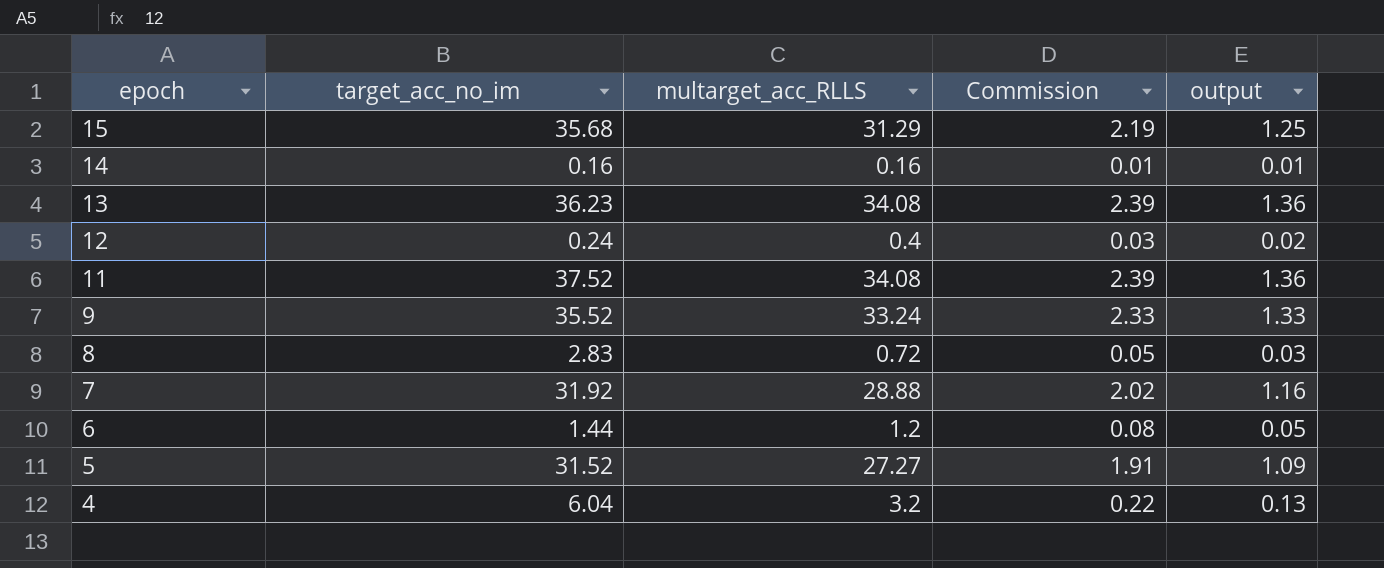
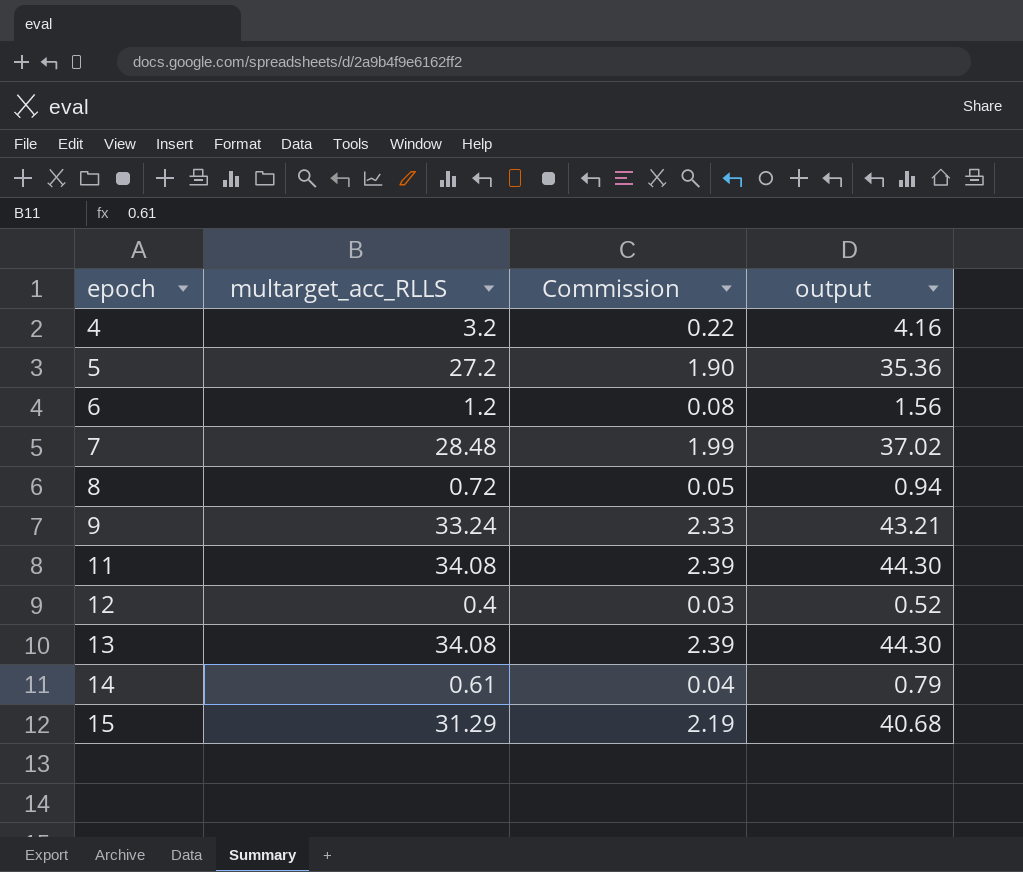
row order: epoch descending -> epoch ascending
column target_acc_no_im | position: 2 -> none
column output | formula: [multarget_acc_RLLS] * 0.04 -> [multarget_acc_RLLS] * 1.3
5 | multarget_acc_RLLS: 27.27 -> 27.2
5 | Commission: 1.91 -> 1.90
7 | multarget_acc_RLLS: 28.88 -> 28.48
7 | Commission: 2.02 -> 1.99
14 | multarget_acc_RLLS: 0.16 -> 0.61
14 | Commission: 0.01 -> 0.04

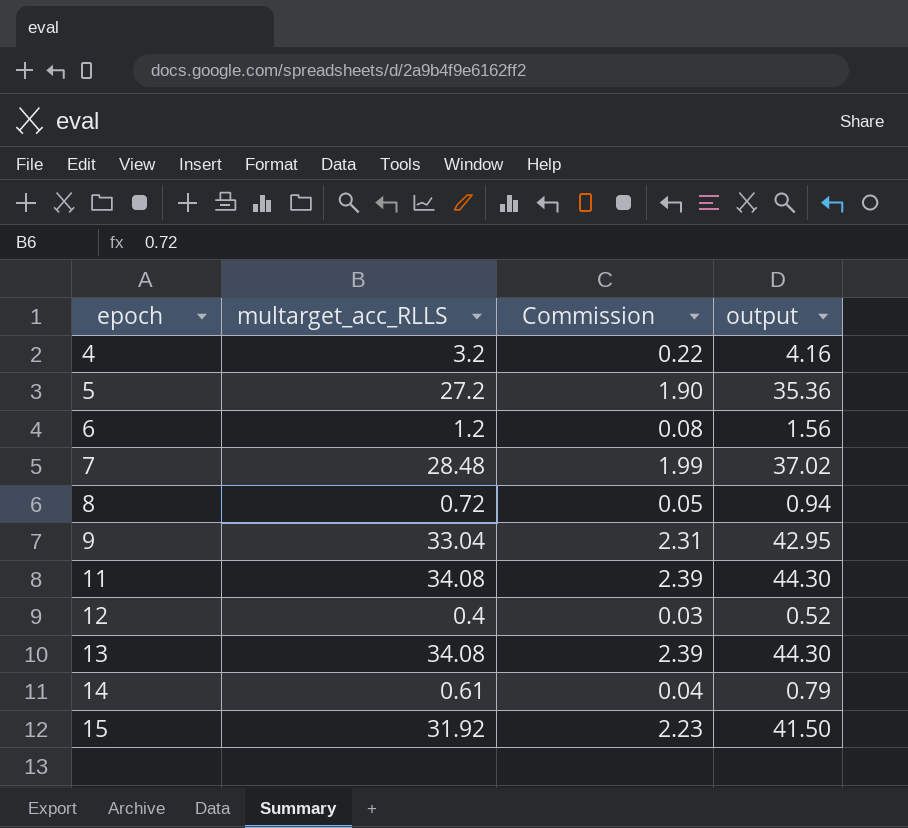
9 | multarget_acc_RLLS: 33.24 -> 33.04
9 | Commission: 2.33 -> 2.31
9 | output: 43.21 -> 42.95
15 | multarget_acc_RLLS: 31.29 -> 31.92
15 | Commission: 2.19 -> 2.23
15 | output: 40.68 -> 41.50

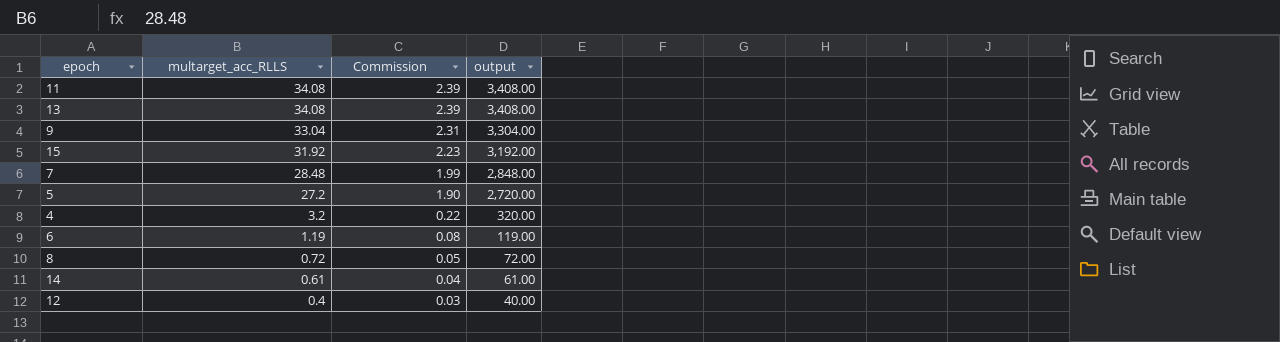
row order: epoch ascending -> multarget_acc_RLLS descending
column output | formula: [multarget_acc_RLLS] * 1.3 -> [multarget_acc_RLLS] * 100
6 | multarget_acc_RLLS: 1.2 -> 1.19

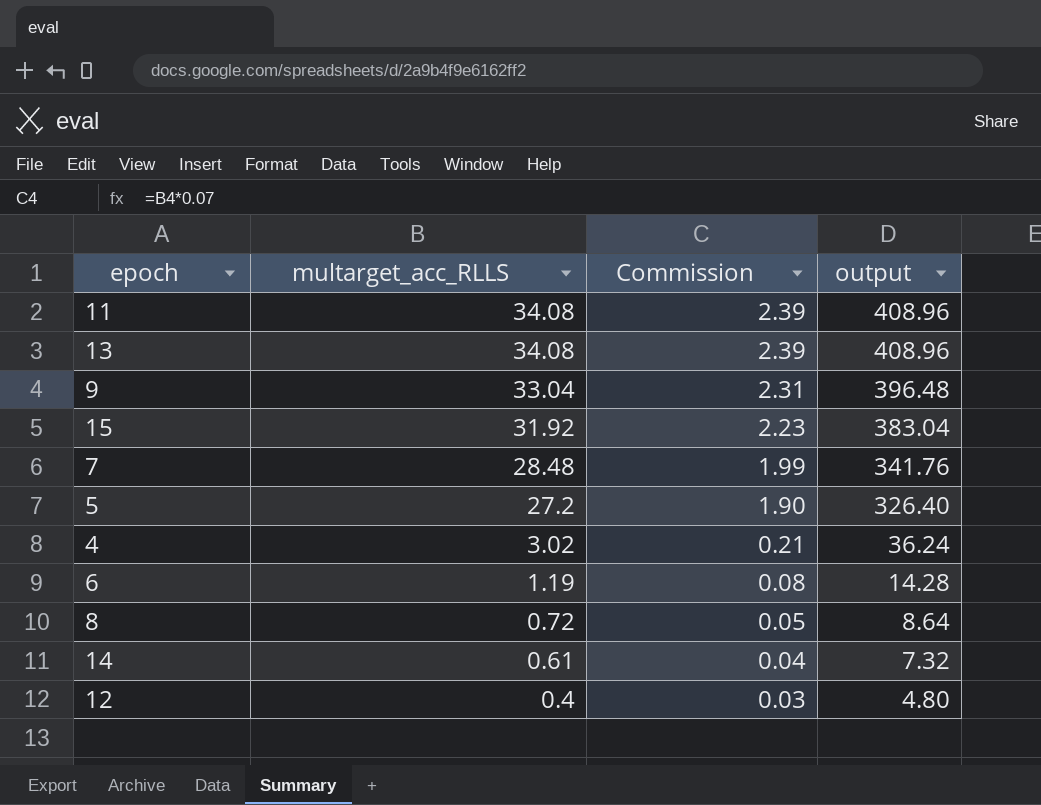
column output | formula: [multarget_acc_RLLS] * 100 -> [multarget_acc_RLLS] * 12
4 | multarget_acc_RLLS: 3.2 -> 3.02
4 | Commission: 0.22 -> 0.21

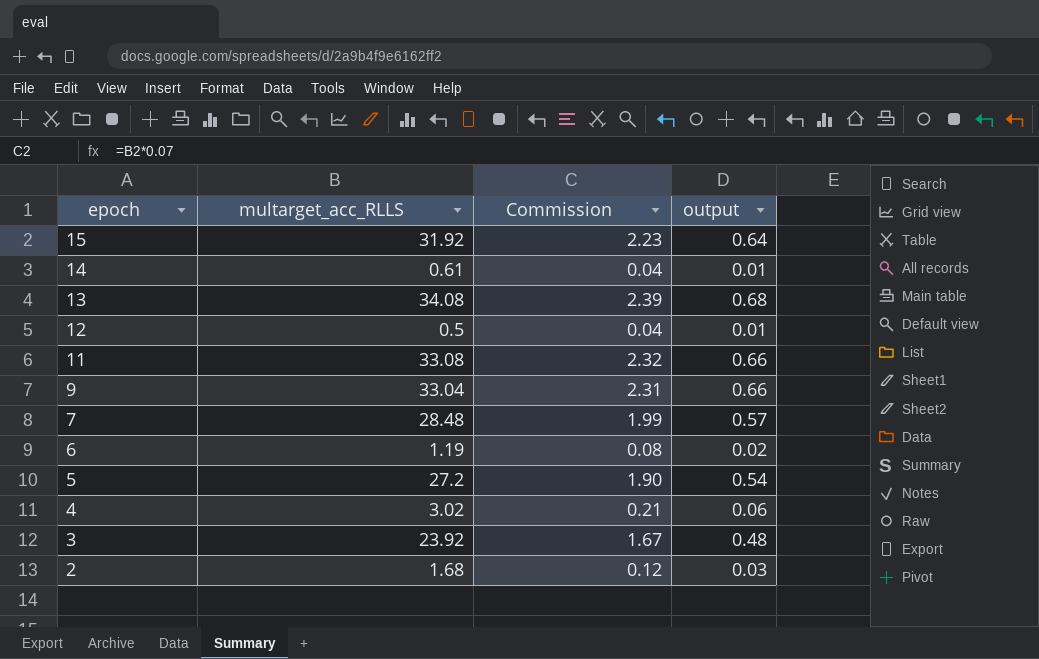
row order: multarget_acc_RLLS descending -> epoch descending
column output | formula: [multarget_acc_RLLS] * 12 -> [multarget_acc_RLLS] * 0.02
row 8: 0.72 | 0.05 | 8.64 -> none
12 | multarget_acc_RLLS: 0.4 -> 0.5
12 | Commission: 0.03 -> 0.04
11 | multarget_acc_RLLS: 34.08 -> 33.08
11 | Commission: 2.39 -> 2.32
row 3: none -> 23.92 | 1.67 | 0.48
row 2: none -> 1.68 | 0.12 | 0.03

